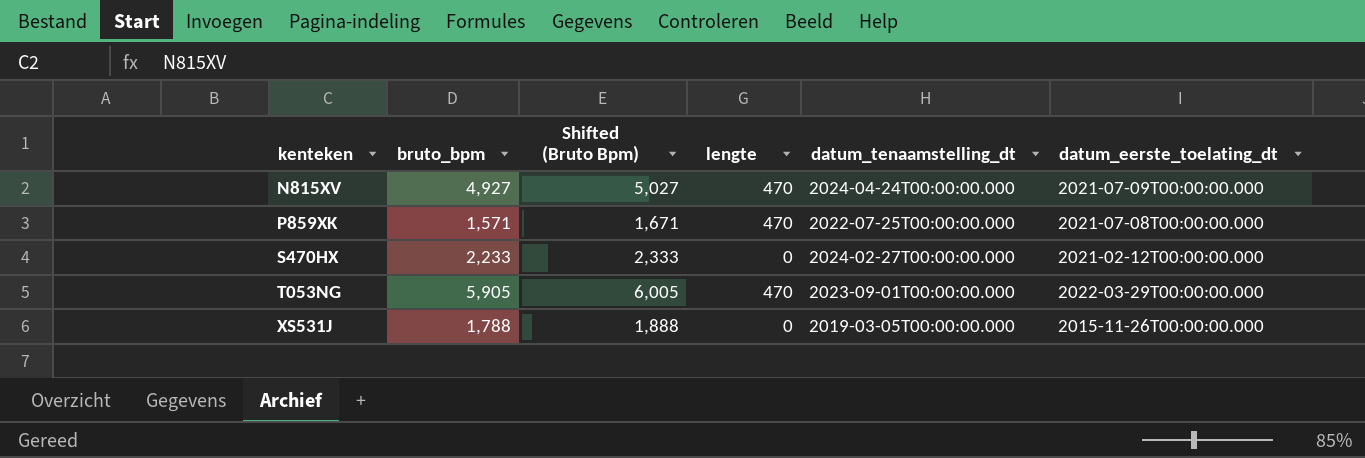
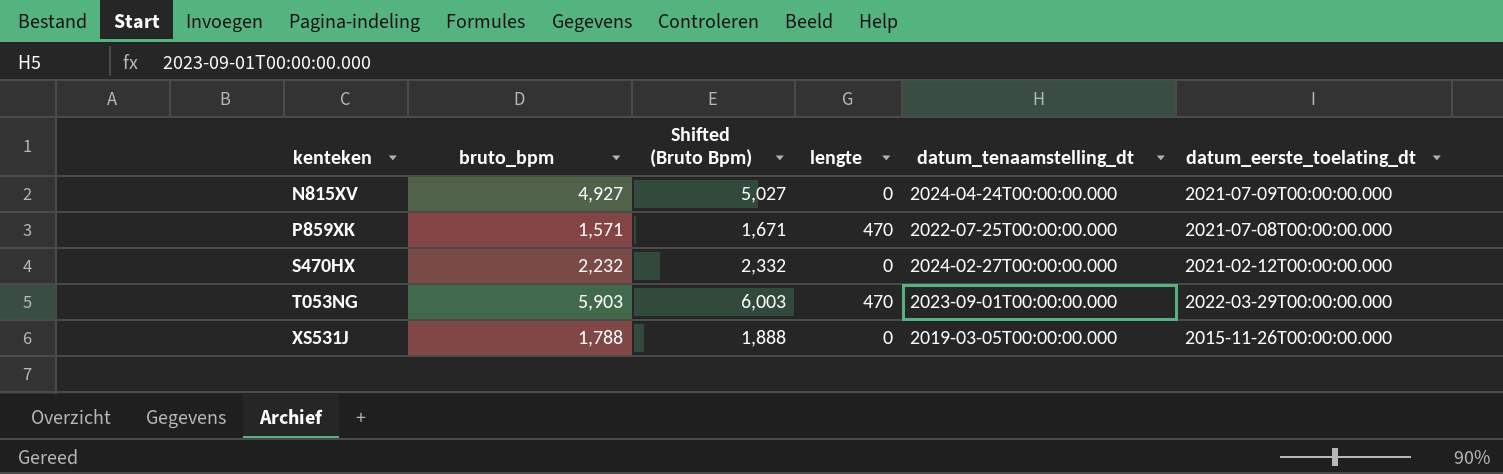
N815XV | lengte: 470 -> 0
S470HX | bruto_bpm: 2,233 -> 2,232
S470HX | Shifted (Bruto Bpm): 2,333 -> 2,332
T053NG | bruto_bpm: 5,905 -> 5,903
T053NG | Shifted (Bruto Bpm): 6,005 -> 6,003

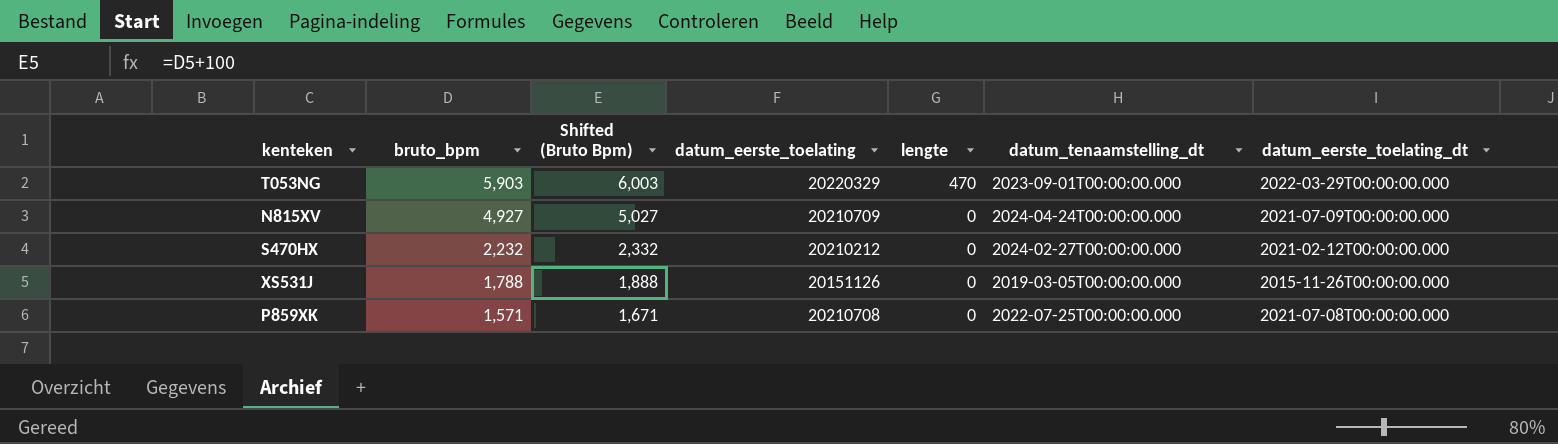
row order: kenteken ascending -> bruto_bpm descending
column datum_eerste_toelating | position: none -> 4
P859XK | lengte: 470 -> 0

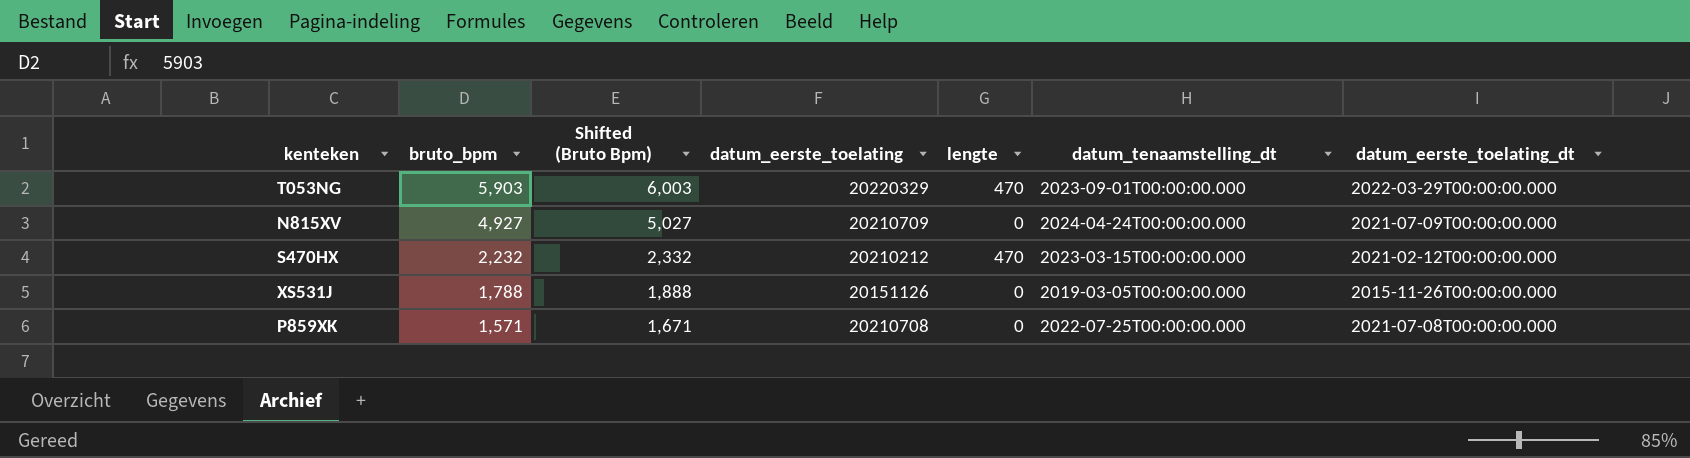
S470HX | lengte: 0 -> 470
S470HX | datum_tenaamstelling_dt: 2024-02-27T00:00:00.000 -> 2023-03-15T00:00:00.000

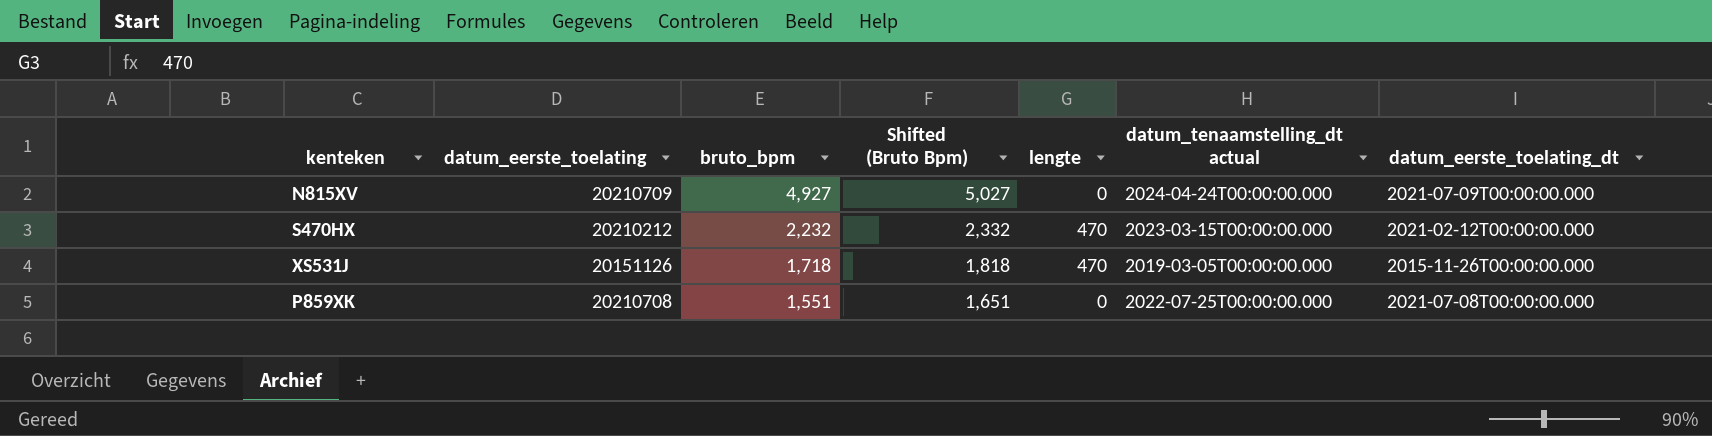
column datum_eerste_toelating | position: 4 -> 2
column name: datum_tenaamstelling_dt -> datum_tenaamstelling_dt actual
row T053NG: 5,903 | 6,003 | 20220329 | 470 | 2023-09-01T00:00:00.000 | 2022-03-29T00:00:00.000 -> none
XS531J | bruto_bpm: 1,788 -> 1,718
XS531J | Shifted (Bruto Bpm): 1,888 -> 1,818
XS531J | lengte: 0 -> 470
P859XK | bruto_bpm: 1,571 -> 1,551
P859XK | Shifted (Bruto Bpm): 1,671 -> 1,651

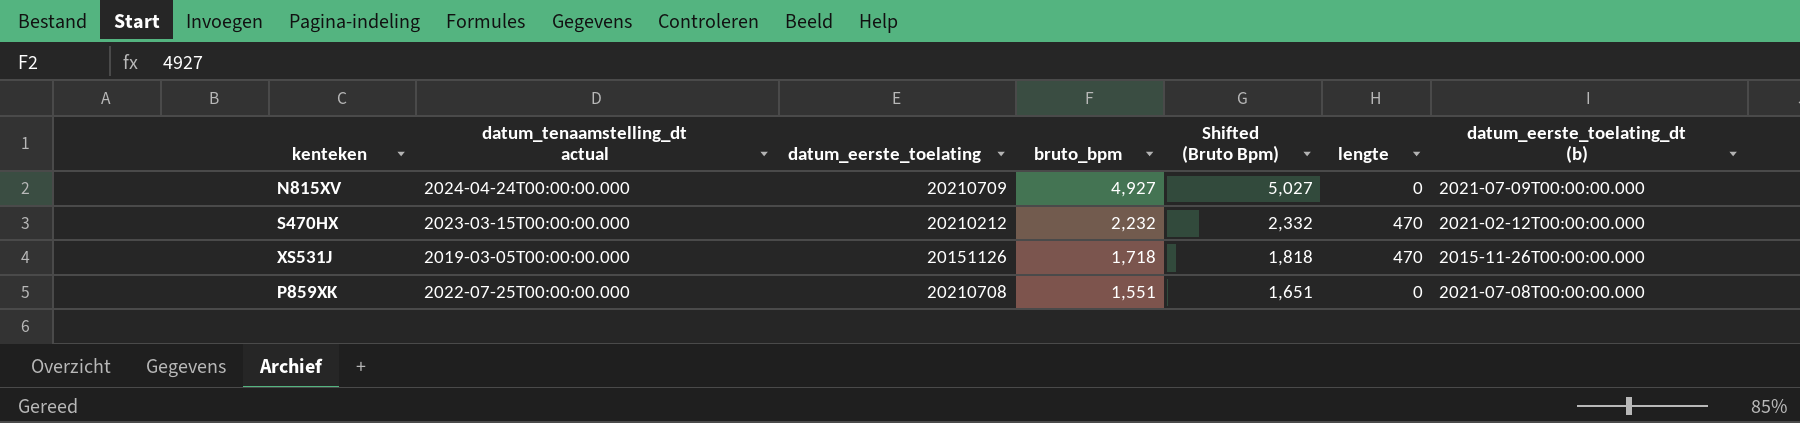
column datum_tenaamstelling_dt actual | position: 6 -> 2
column name: datum_eerste_toelating_dt -> datum_eerste_toelating_dt (b)

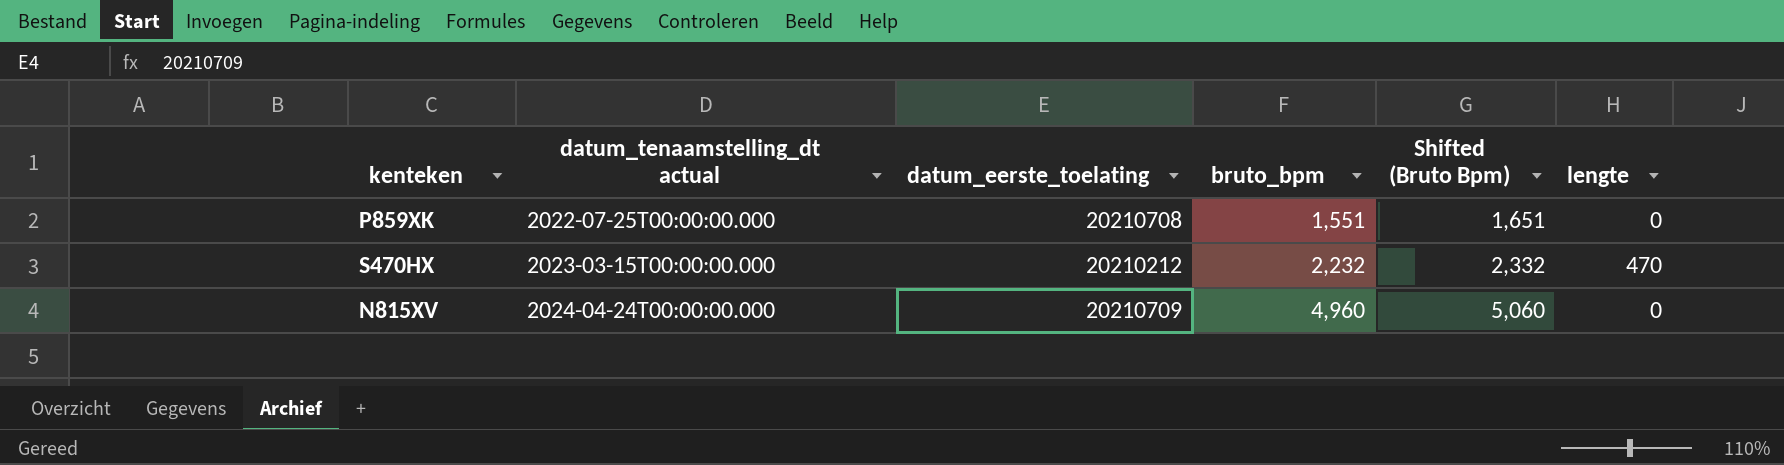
row order: bruto_bpm descending -> datum_tenaamstelling_dt actual ascending
column datum_eerste_toelating_dt (b) | position: 7 -> none
row XS531J: 2019-03-05T00:00:00.000 | 20151126 | 1,718 | 1,818 | 470 | 2015-11-26T00:00:00.000 -> none
N815XV | bruto_bpm: 4,927 -> 4,960
N815XV | Shifted (Bruto Bpm): 5,027 -> 5,060

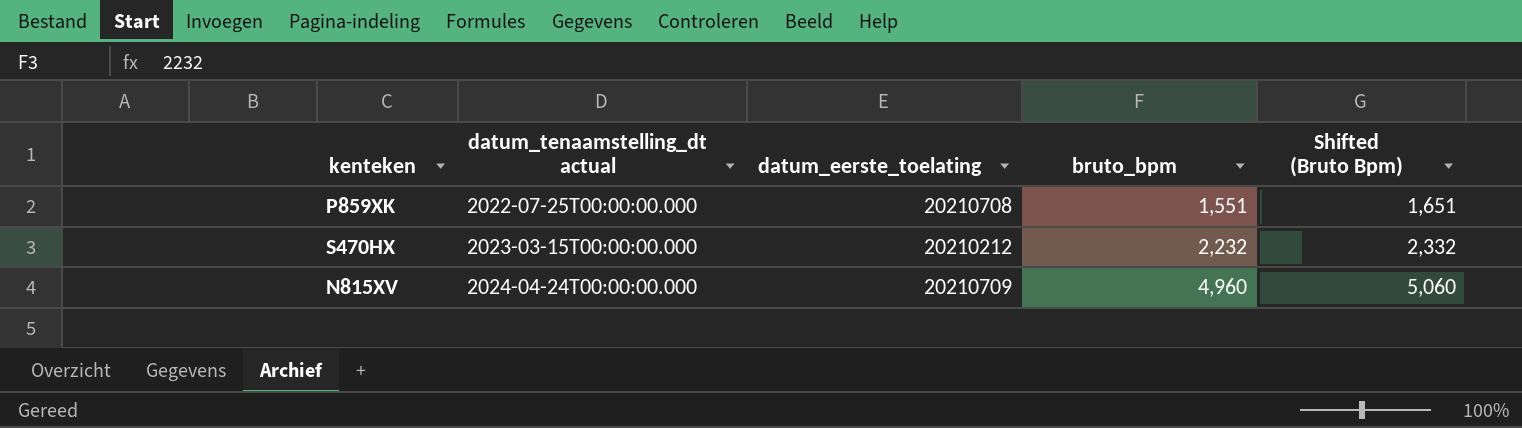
column lengte | position: 6 -> none

